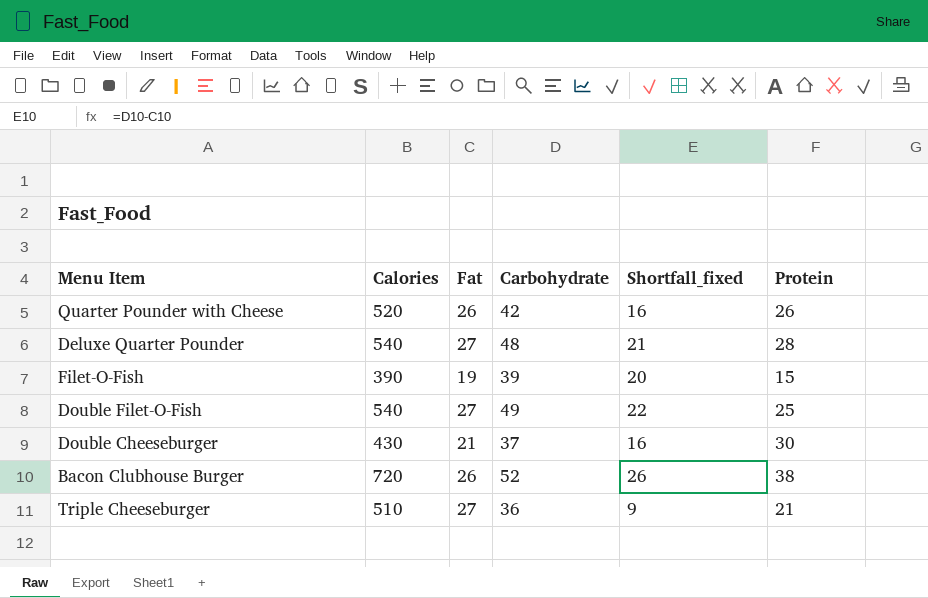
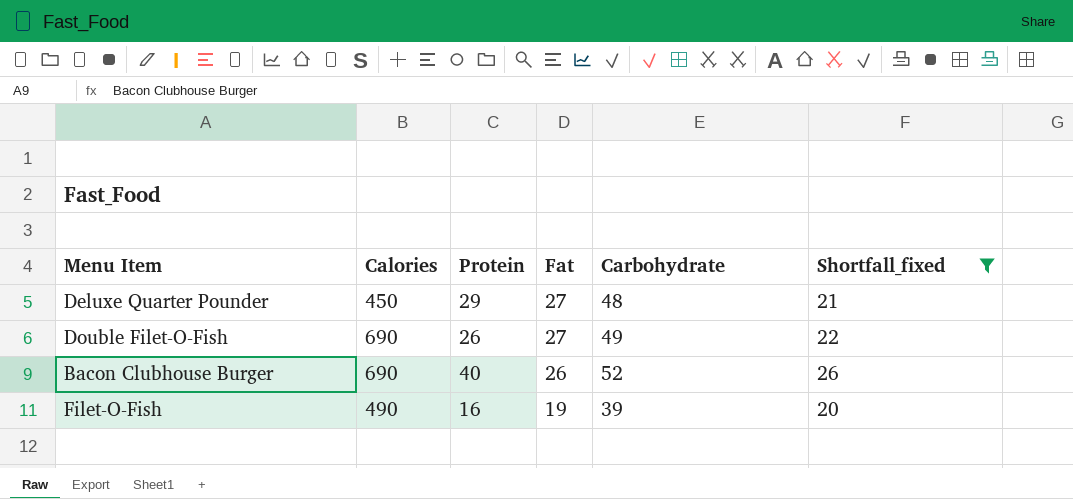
filter: none -> Shortfall_fixed >= 20
row order: none -> Fat descending
column Protein | position: 6 -> 3
Deluxe Quarter Pounder | Calories: 540 -> 450
Deluxe Quarter Pounder | Protein: 28 -> 29
Double Filet-O-Fish | Calories: 540 -> 690
Double Filet-O-Fish | Protein: 25 -> 26
Bacon Clubhouse Burger | Calories: 720 -> 690
Bacon Clubhouse Burger | Protein: 38 -> 40
Filet-O-Fish | Calories: 390 -> 490
Filet-O-Fish | Protein: 15 -> 16

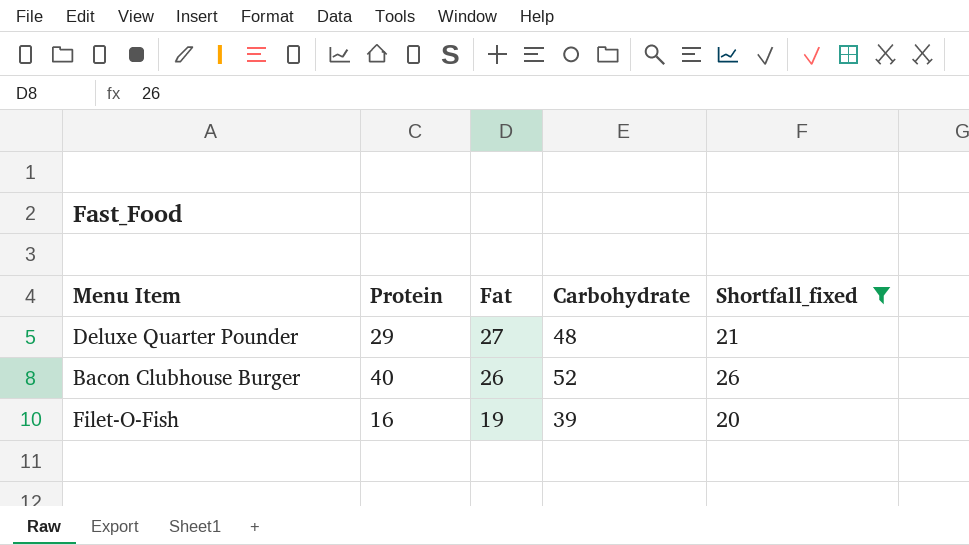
column Calories | position: 2 -> none
row Double Filet-O-Fish: 690 | 26 | 27 | 49 | 22 -> none

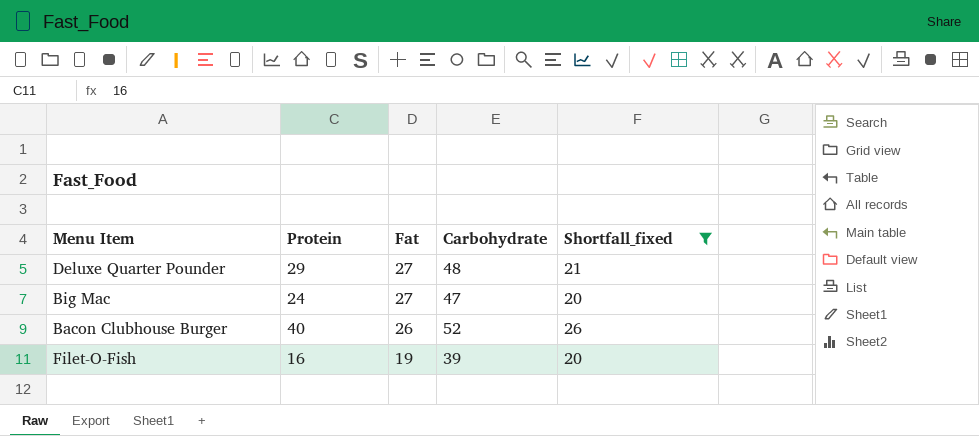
row Big Mac: none -> 24 | 27 | 47 | 20

